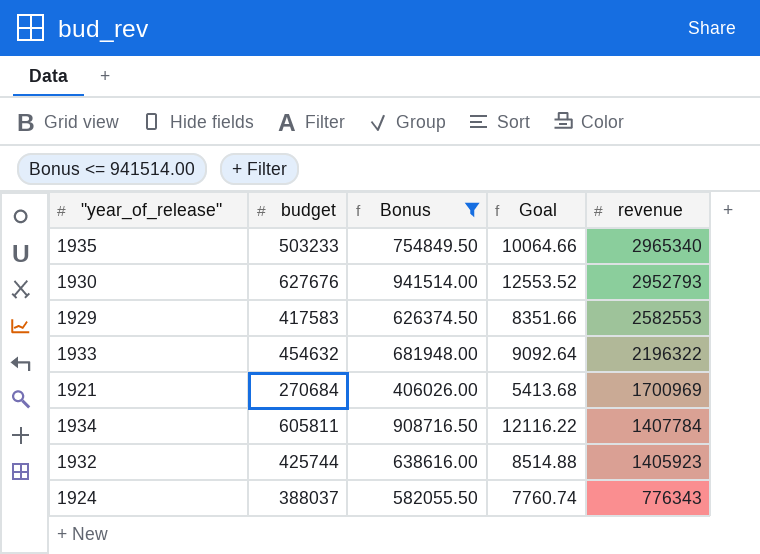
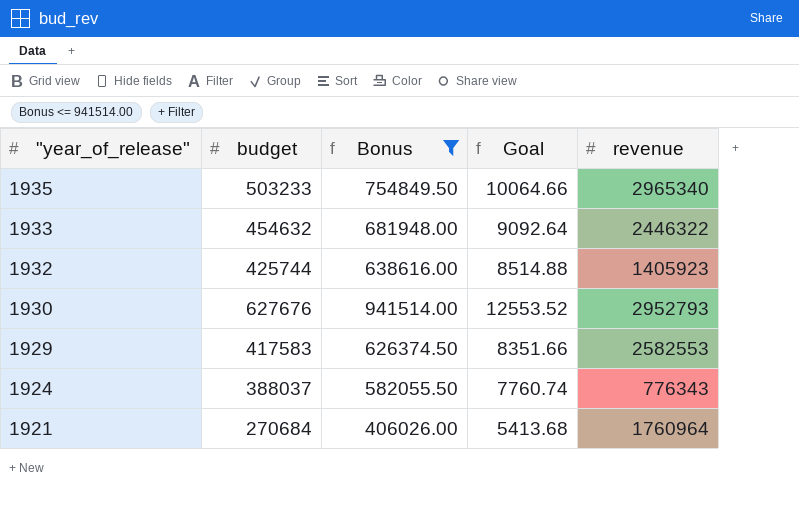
row order: revenue descending -> "year_of_release" descending
row 1934: 605811 | 908716.50 | 12116.22 | 1407784 -> none
1933 | revenue: 2196322 -> 2446322
1921 | revenue: 1700969 -> 1760964

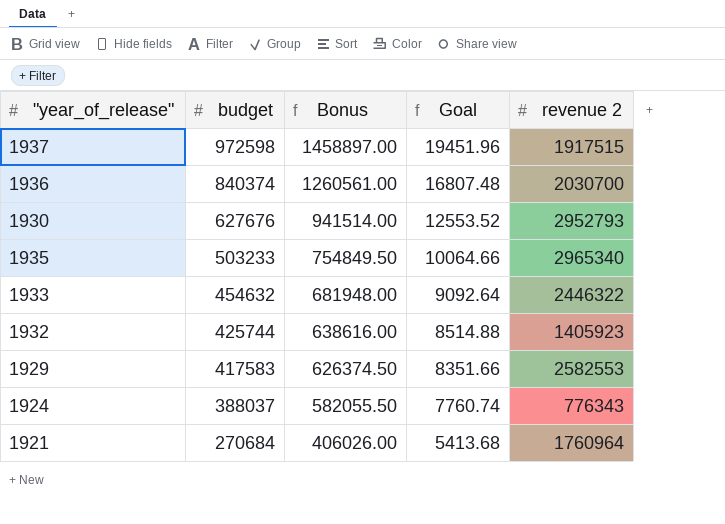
filter: Bonus <= 941514.00 -> none
row order: "year_of_release" descending -> budget descending
column name: revenue -> revenue 2

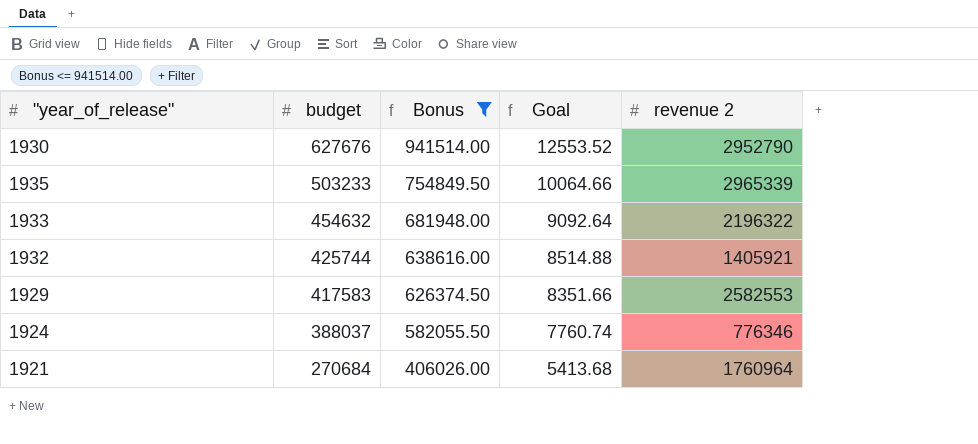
filter: none -> Bonus <= 941514.00
1930 | revenue 2: 2952793 -> 2952790
1935 | revenue 2: 2965340 -> 2965339
1933 | revenue 2: 2446322 -> 2196322
1932 | revenue 2: 1405923 -> 1405921
1924 | revenue 2: 776343 -> 776346

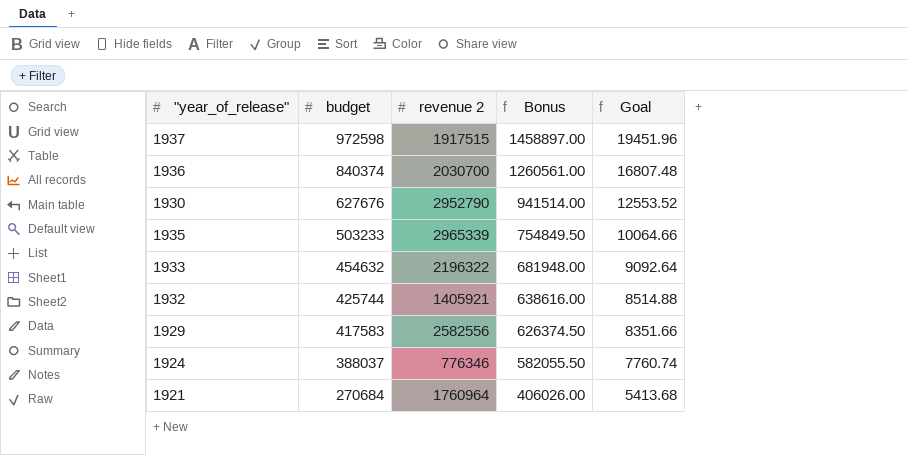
filter: Bonus <= 941514.00 -> none
column revenue 2 | position: 5 -> 3
1929 | revenue 2: 2582553 -> 2582556

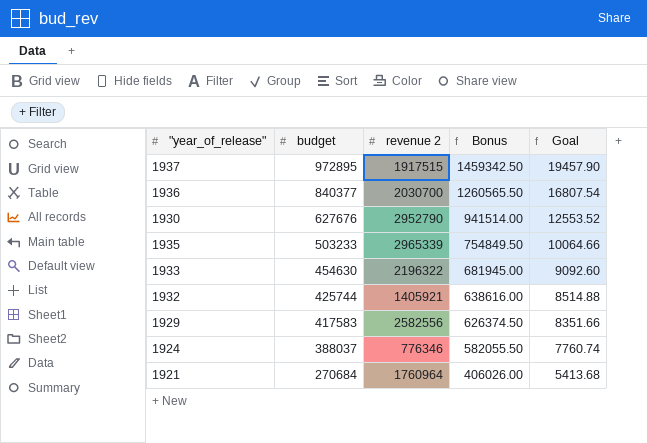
1937 | budget: 972598 -> 972895
1937 | Bonus: 1458897.00 -> 1459342.50
1937 | Goal: 19451.96 -> 19457.90
1936 | budget: 840374 -> 840377
1936 | Bonus: 1260561.00 -> 1260565.50
1936 | Goal: 16807.48 -> 16807.54
1933 | budget: 454632 -> 454630
1933 | Bonus: 681948.00 -> 681945.00
1933 | Goal: 9092.64 -> 9092.60

